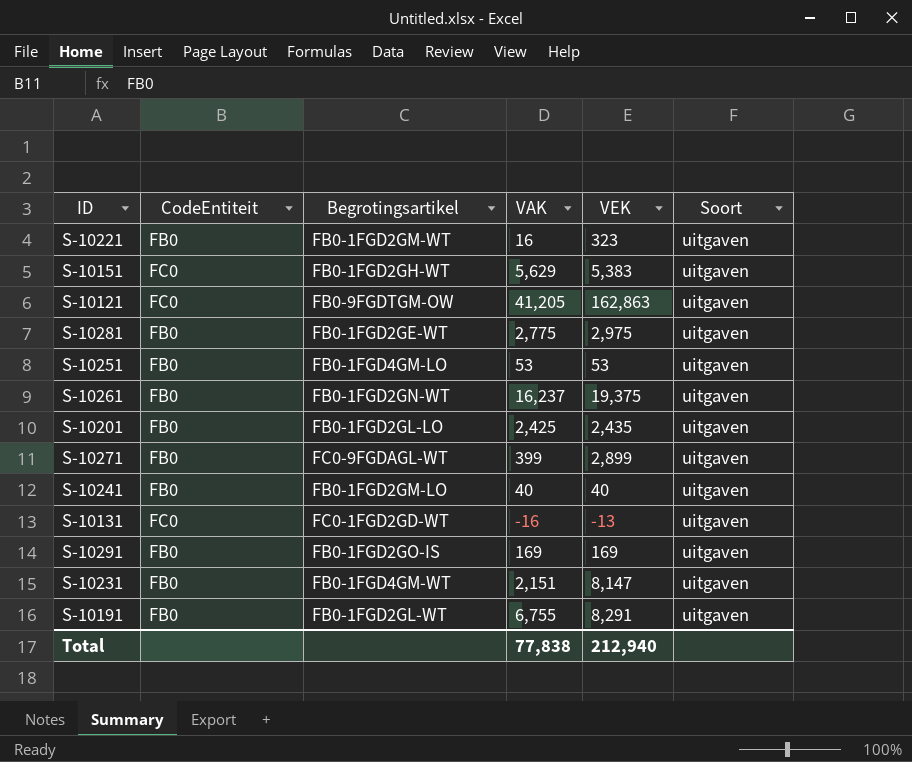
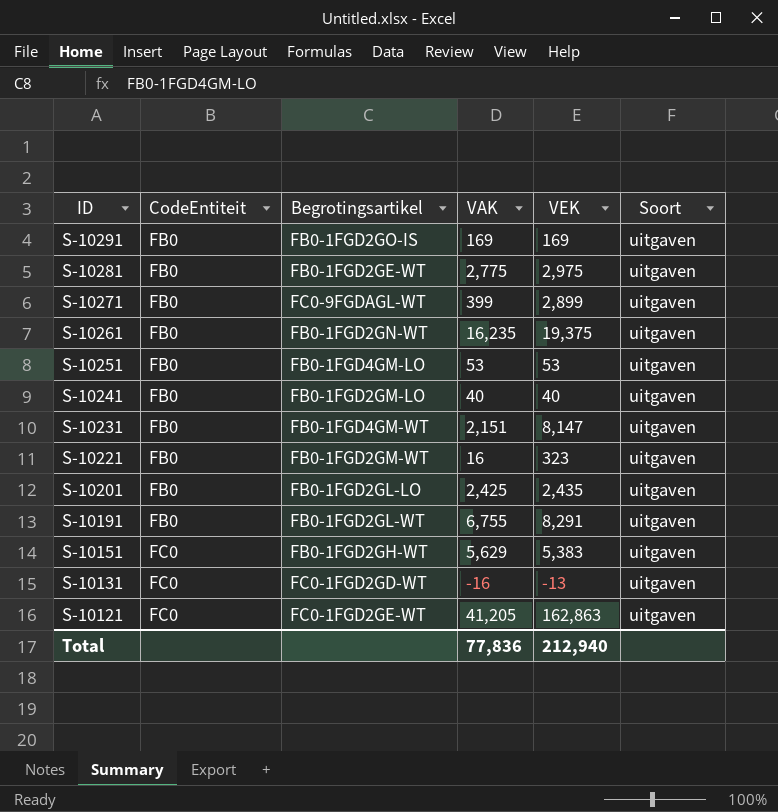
row order: none -> ID descending
S-10261 | VAK: 16,237 -> 16,235
S-10121 | Begrotingsartikel: FB0-9FGDTGM-OW -> FC0-1FGD2GE-WT
Total | VAK: 77,838 -> 77,836

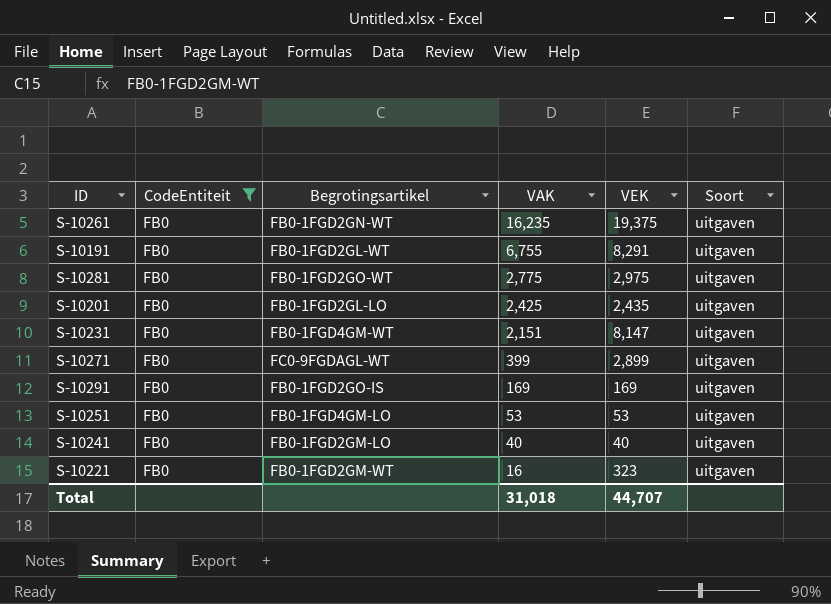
filter: none -> CodeEntiteit = FB0
row order: ID descending -> VAK descending
S-10281 | Begrotingsartikel: FB0-1FGD2GE-WT -> FB0-1FGD2GO-WT
Total | VAK: 77,836 -> 31,018
Total | VEK: 212,940 -> 44,707

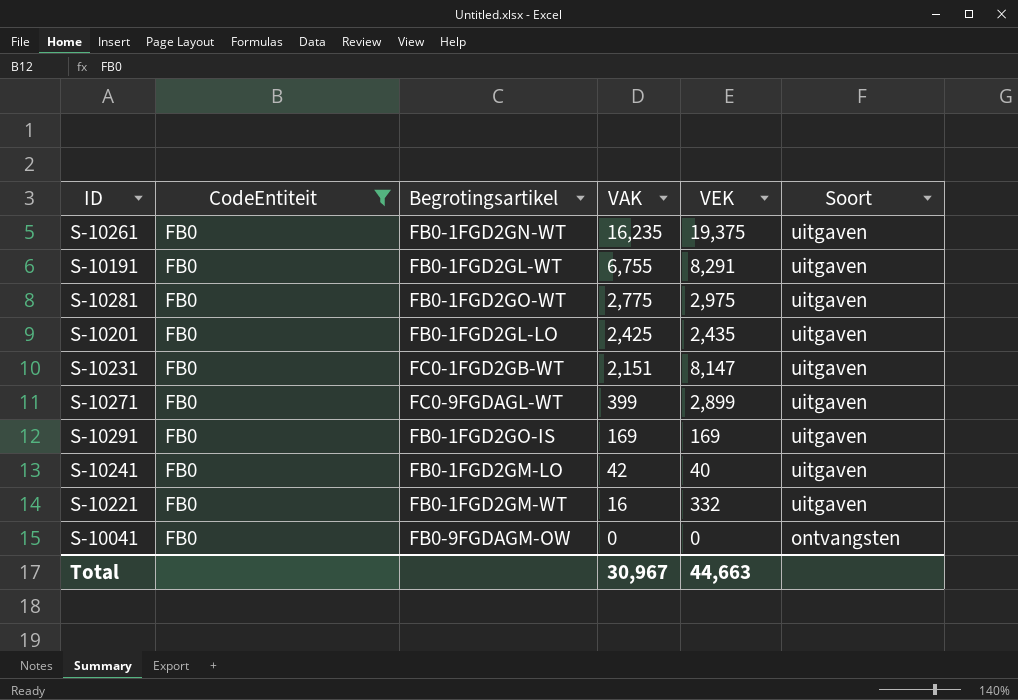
row S-10251: FB0 | FB0-1FGD4GM-LO | 53 | 53 | uitgaven -> none
S-10231 | Begrotingsartikel: FB0-1FGD4GM-WT -> FC0-1FGD2GB-WT
S-10241 | VAK: 40 -> 42
S-10221 | VEK: 323 -> 332
row S-10041: none -> FB0 | FB0-9FGDAGM-OW | 0 | 0 | ontvangsten
Total | VAK: 31,018 -> 30,967
Total | VEK: 44,707 -> 44,663

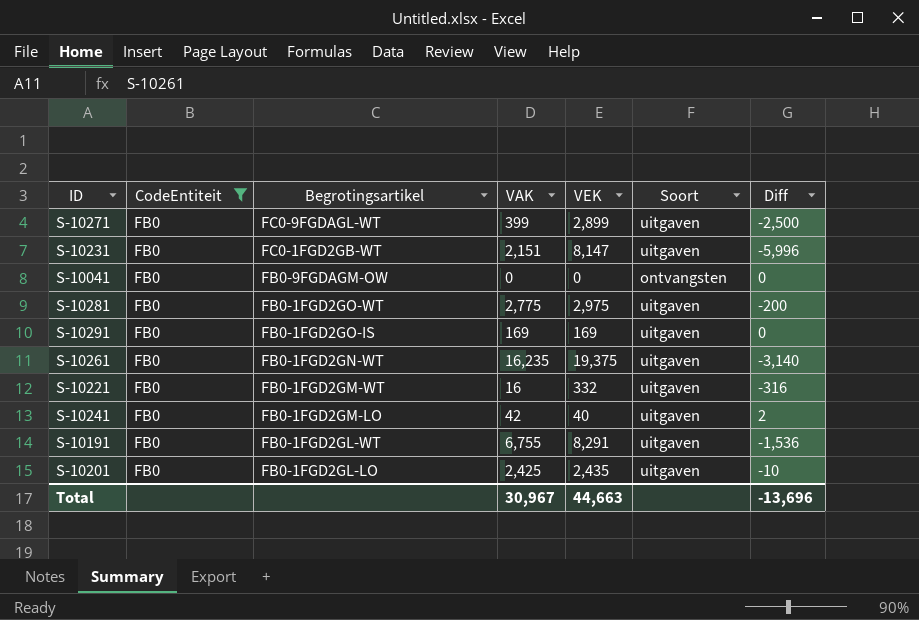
row order: VAK descending -> Begrotingsartikel descending
column Diff | formula: none -> [VAK] - [VEK]

